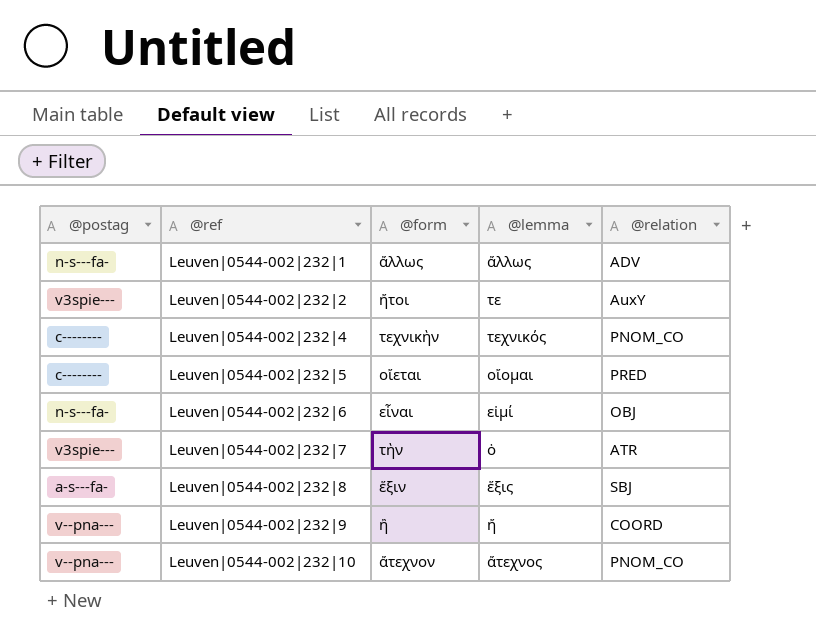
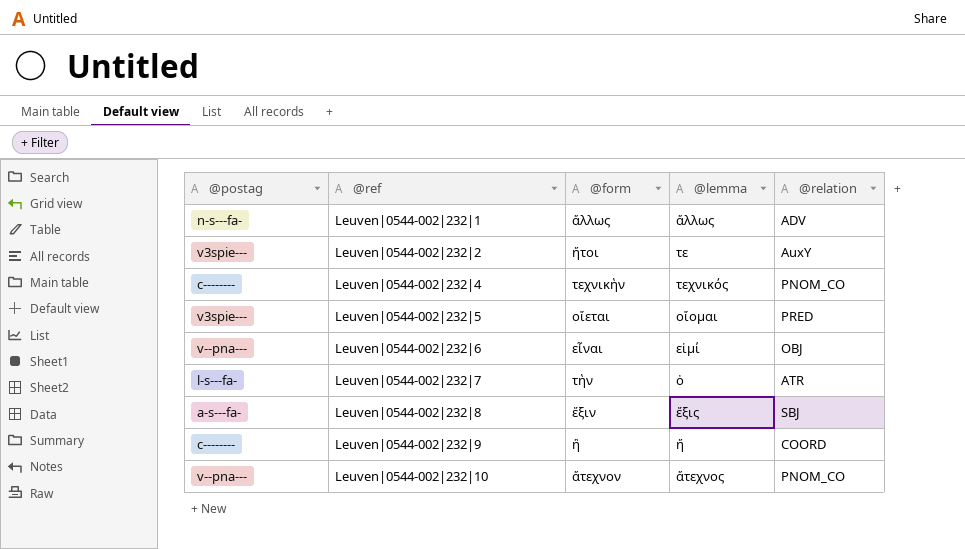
Leuven|0544-002|232|5 | @postag: c-------- -> v3spie---
Leuven|0544-002|232|6 | @postag: n-s---fa- -> v--pna---
Leuven|0544-002|232|7 | @postag: v3spie--- -> l-s---fa-
Leuven|0544-002|232|9 | @postag: v--pna--- -> c--------

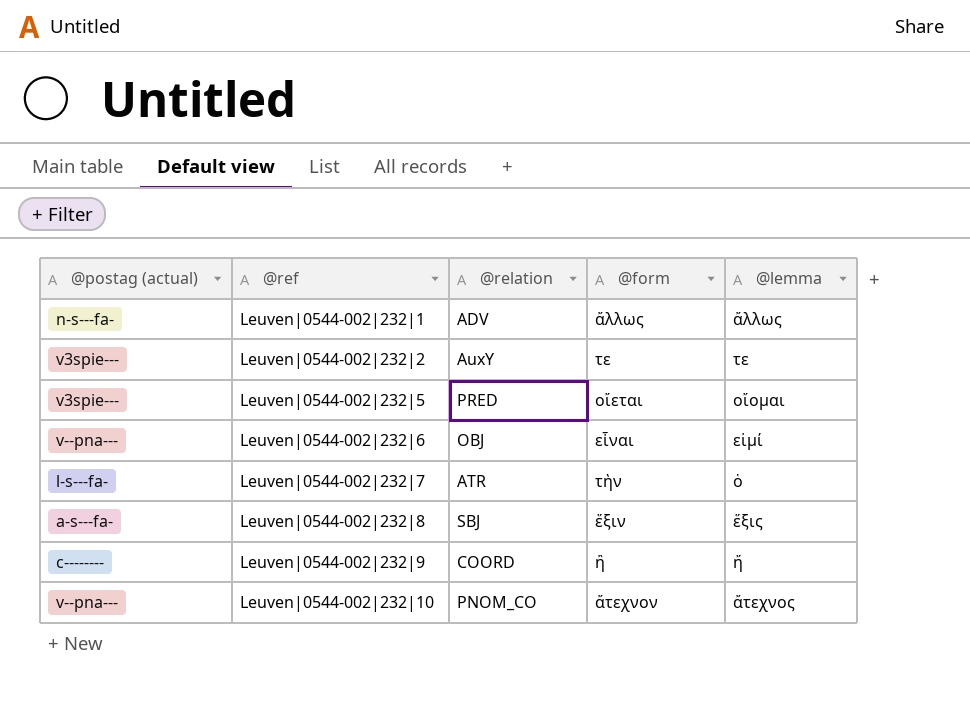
column name: @postag -> @postag (actual)
column @relation | position: 5 -> 3
row Leuven|0544-002|232|4: c-------- | τεχνικὴν | τεχνικός | PNOM_CO -> none
Leuven|0544-002|232|2 | @form: ἤτοι -> τε

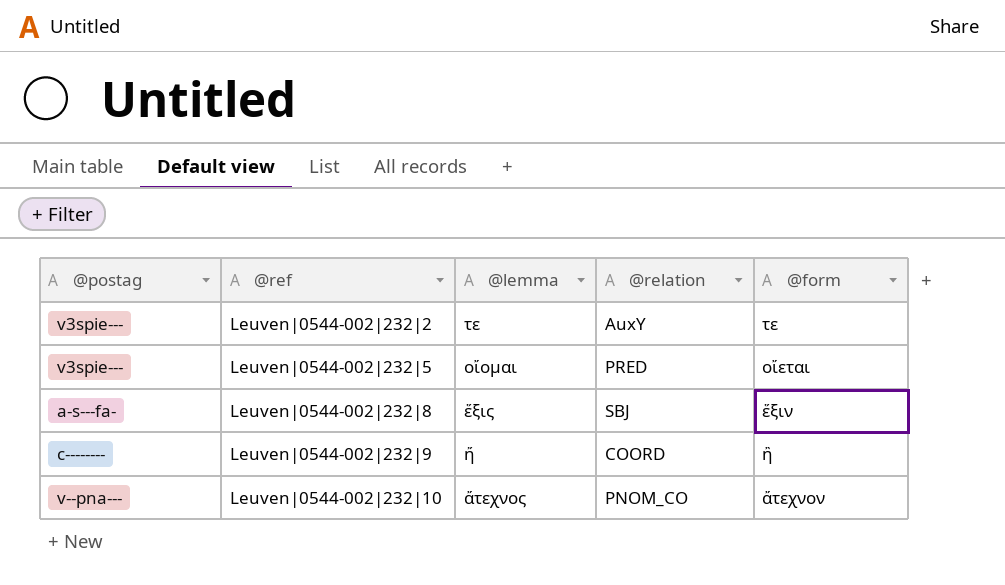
column name: @postag (actual) -> @postag
column @lemma | position: 5 -> 3
row Leuven|0544-002|232|1: n-s---fa- | ADV | ἄλλως | ἄλλως -> none
row Leuven|0544-002|232|6: v--pna--- | OBJ | εἶναι | εἰμί -> none
row Leuven|0544-002|232|7: l-s---fa- | ATR | τὴν | ὁ -> none

